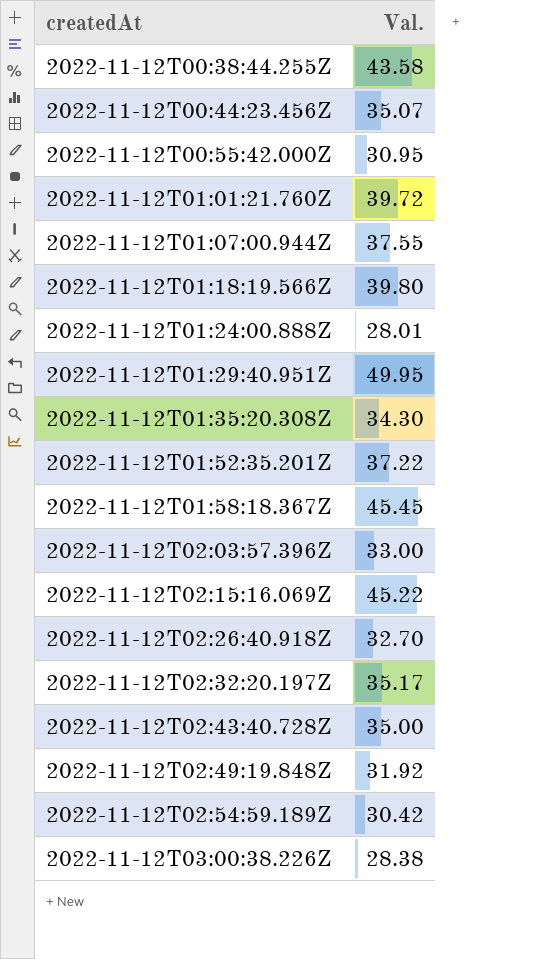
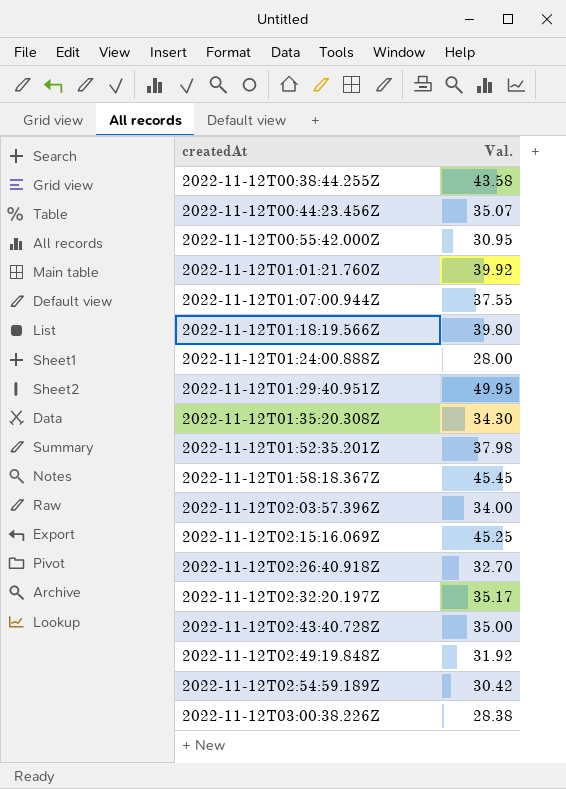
2022-11-12T01:01:21.760Z | Val.: 39.72 -> 39.92
2022-11-12T01:24:00.888Z | Val.: 28.01 -> 28.00
2022-11-12T01:52:35.201Z | Val.: 37.22 -> 37.98
2022-11-12T02:03:57.396Z | Val.: 33.00 -> 34.00
2022-11-12T02:15:16.069Z | Val.: 45.22 -> 45.25

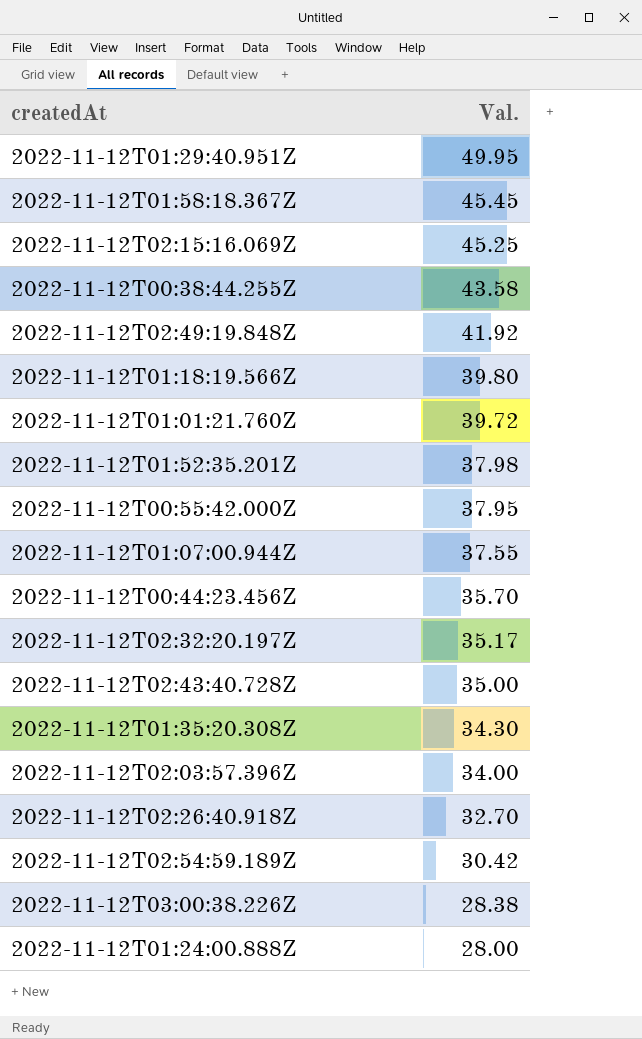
row order: createdAt ascending -> Val. descending
2022-11-12T02:49:19.848Z | Val.: 31.92 -> 41.92
2022-11-12T01:01:21.760Z | Val.: 39.92 -> 39.72
2022-11-12T00:55:42.000Z | Val.: 30.95 -> 37.95
2022-11-12T00:44:23.456Z | Val.: 35.07 -> 35.70

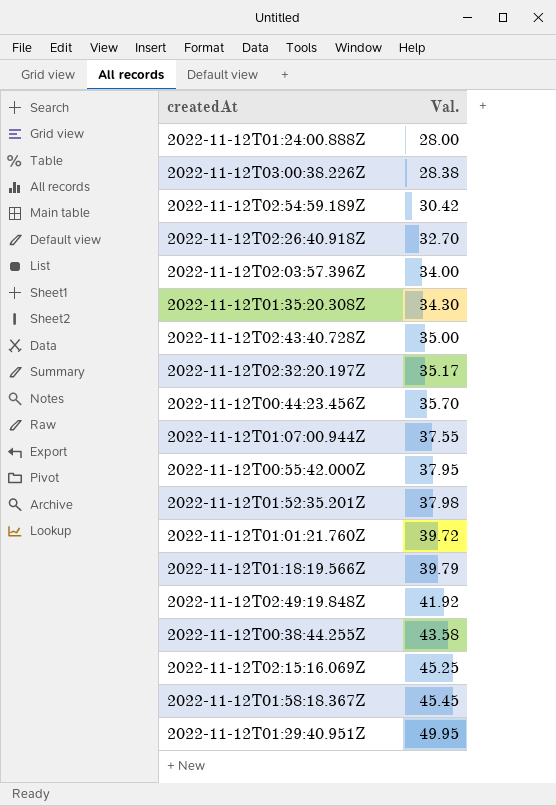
row order: Val. descending -> Val. ascending
2022-11-12T01:18:19.566Z | Val.: 39.80 -> 39.79

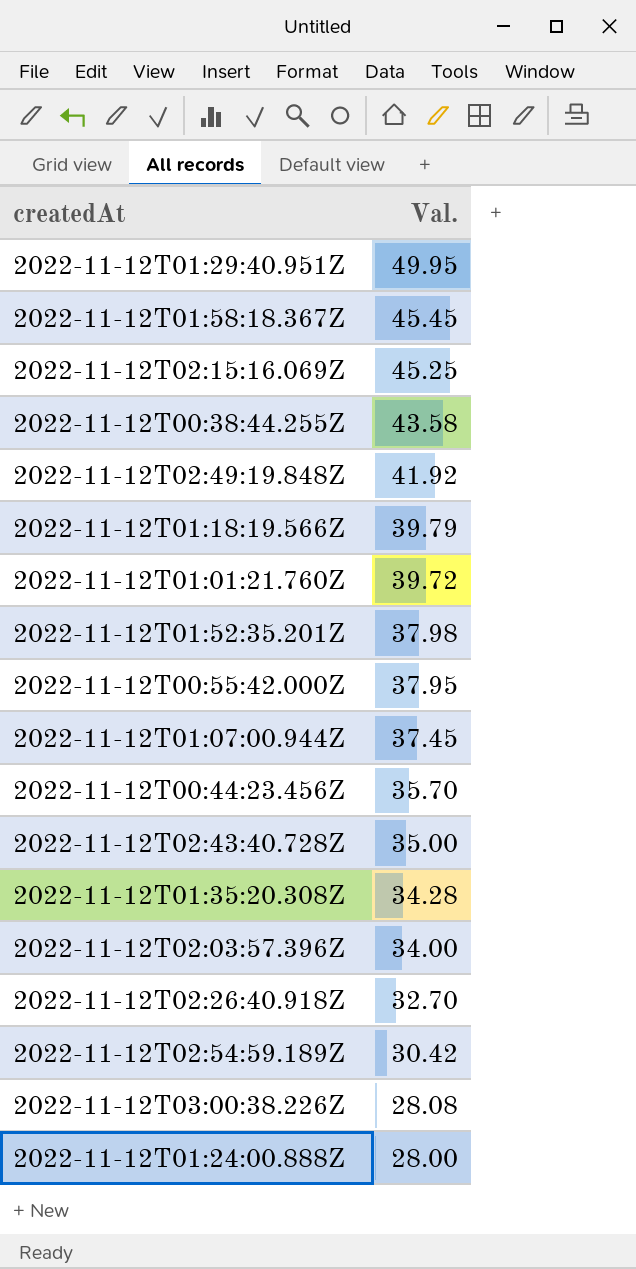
row order: Val. ascending -> Val. descending
row 2022-11-12T02:32:20.197Z: 35.17 -> none
2022-11-12T01:07:00.944Z | Val.: 37.55 -> 37.45
2022-11-12T01:35:20.308Z | Val.: 34.30 -> 34.28
2022-11-12T03:00:38.226Z | Val.: 28.38 -> 28.08

